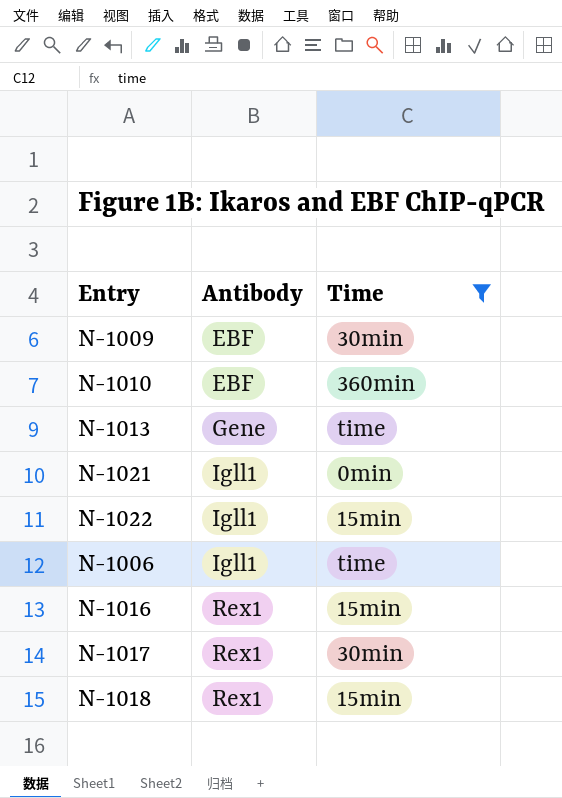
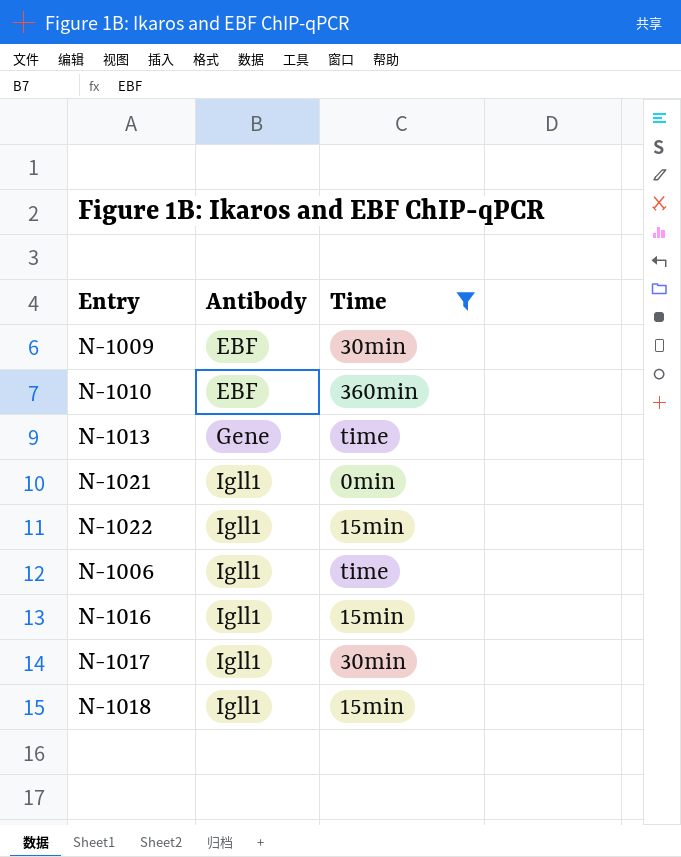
N-1016 | Antibody: Rex1 -> Igll1
N-1017 | Antibody: Rex1 -> Igll1
N-1018 | Antibody: Rex1 -> Igll1

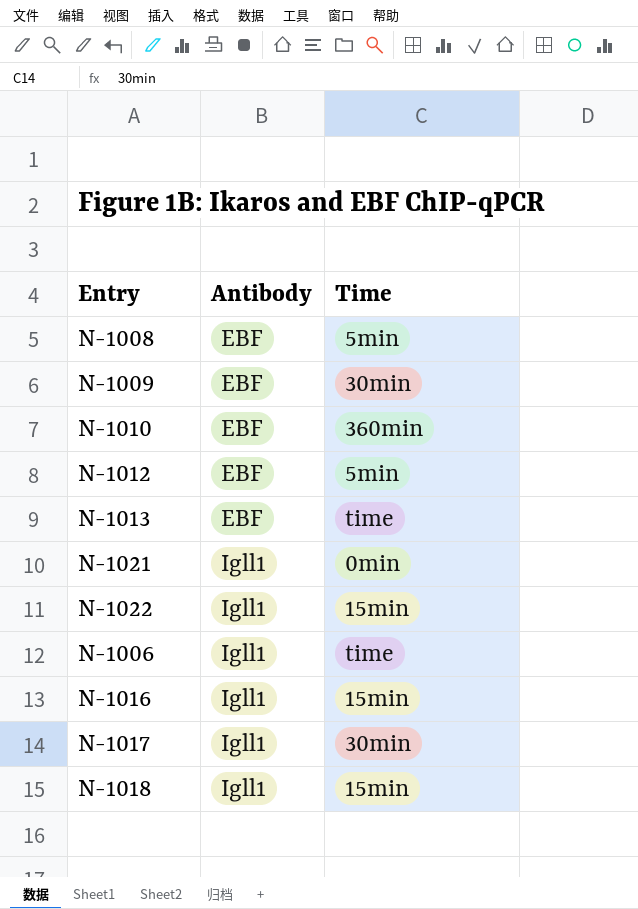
filter: Time != 5min -> none
N-1013 | Antibody: Gene -> EBF

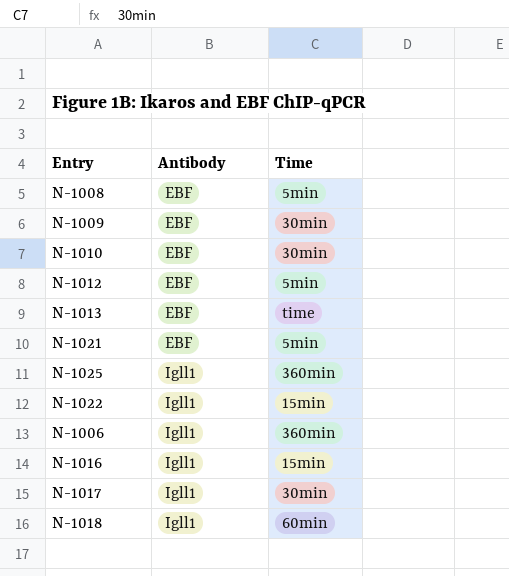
N-1010 | Time: 360min -> 30min
N-1021 | Antibody: Igll1 -> EBF
N-1021 | Time: 0min -> 5min
row N-1025: none -> Igll1 | 360min
N-1006 | Time: time -> 360min
N-1018 | Time: 15min -> 60min

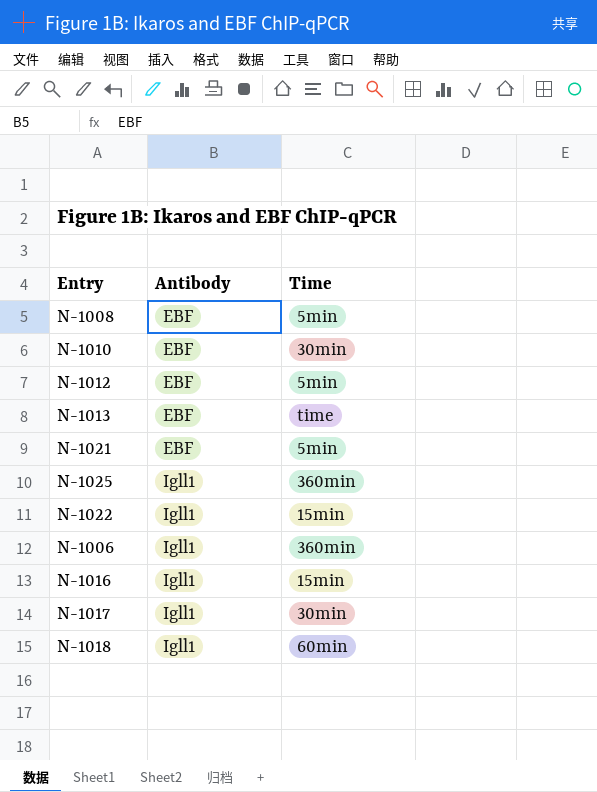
row N-1009: EBF | 30min -> none

